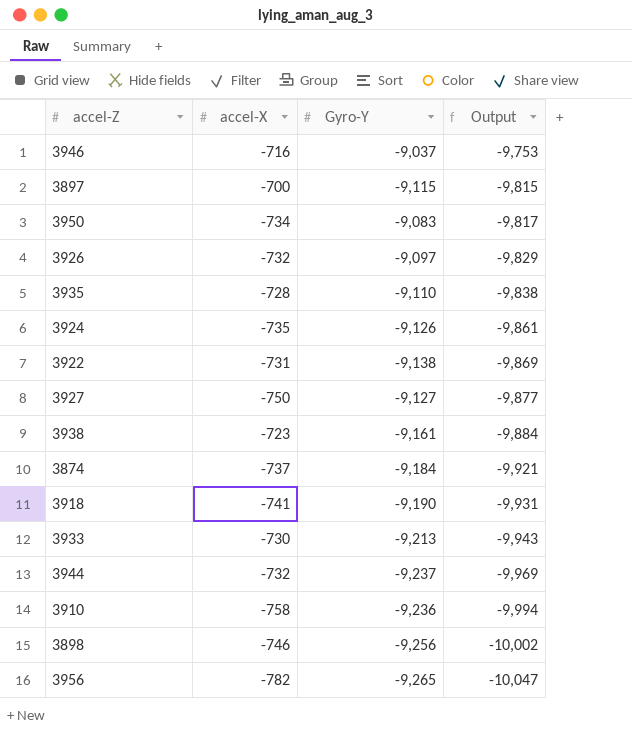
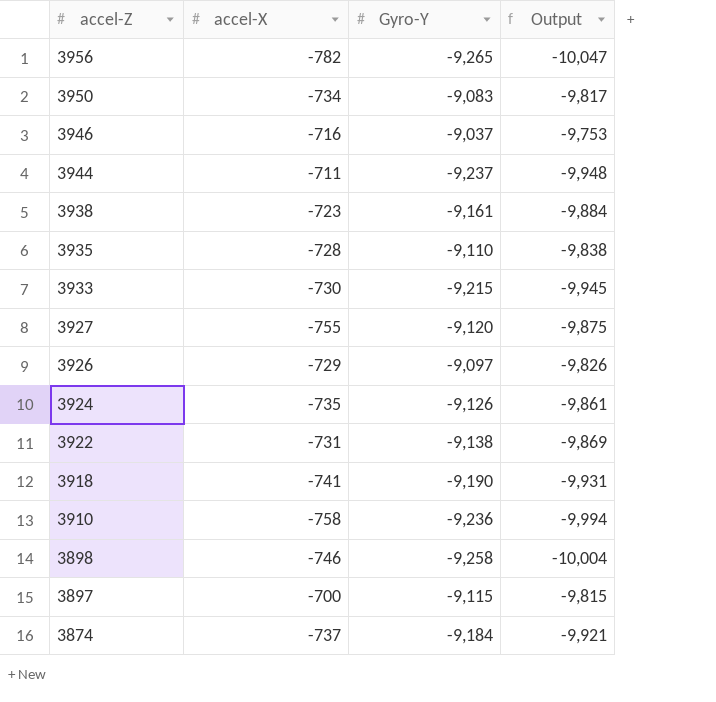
row order: Output descending -> accel-Z descending
3944 | accel-X: -732 -> -711
3944 | Output: -9,969 -> -9,948
3933 | Gyro-Y: -9,213 -> -9,215
3933 | Output: -9,943 -> -9,945
3927 | accel-X: -750 -> -755
3927 | Gyro-Y: -9,127 -> -9,120
3927 | Output: -9,877 -> -9,875
3926 | accel-X: -732 -> -729
3926 | Output: -9,829 -> -9,826
3898 | Gyro-Y: -9,256 -> -9,258
3898 | Output: -10,002 -> -10,004

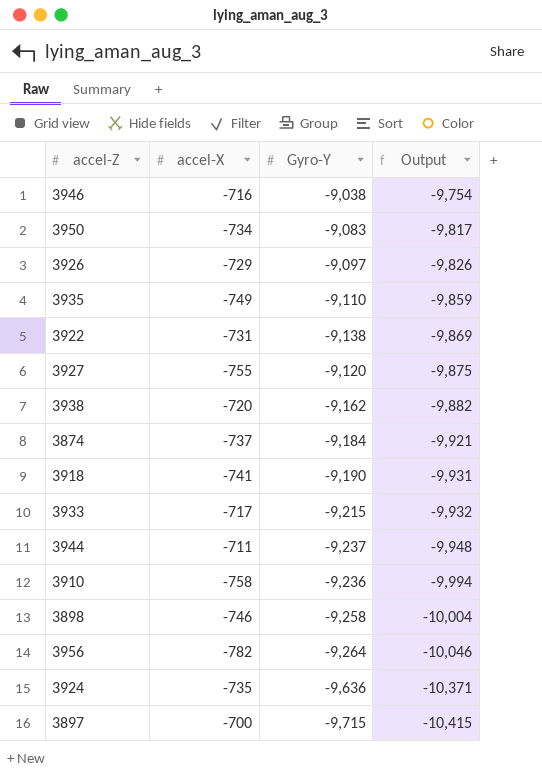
row order: accel-Z descending -> Output descending
3946 | Gyro-Y: -9,037 -> -9,038
3946 | Output: -9,753 -> -9,754
3935 | accel-X: -728 -> -749
3935 | Output: -9,838 -> -9,859
3938 | accel-X: -723 -> -720
3938 | Gyro-Y: -9,161 -> -9,162
3938 | Output: -9,884 -> -9,882
3933 | accel-X: -730 -> -717
3933 | Output: -9,945 -> -9,932
3956 | Gyro-Y: -9,265 -> -9,264
3956 | Output: -10,047 -> -10,046
3924 | Gyro-Y: -9,126 -> -9,636
3924 | Output: -9,861 -> -10,371
3897 | Gyro-Y: -9,115 -> -9,715
3897 | Output: -9,815 -> -10,415

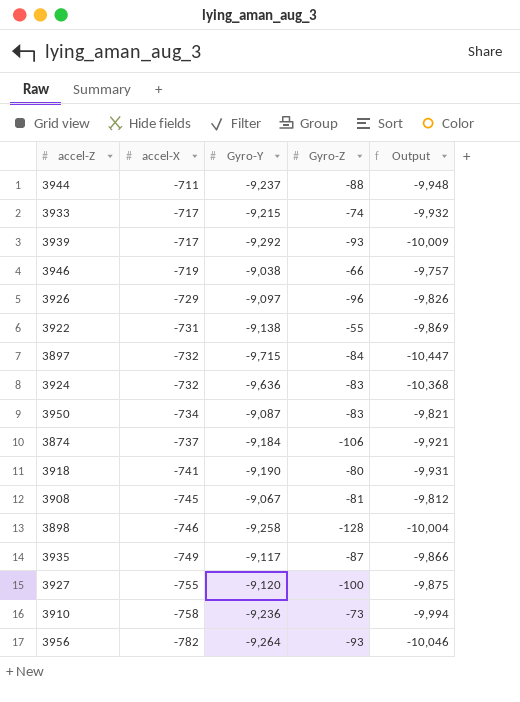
row order: Output descending -> accel-X descending
column Gyro-Z | position: none -> 4
row 3938: -720 | -9,162 | -9,882 -> none
row 3939: none -> -717 | -9,292 | -93 | -10,009
3946 | accel-X: -716 -> -719
3946 | Output: -9,754 -> -9,757
3897 | accel-X: -700 -> -732
3897 | Output: -10,415 -> -10,447
3924 | accel-X: -735 -> -732
3924 | Output: -10,371 -> -10,368
3950 | Gyro-Y: -9,083 -> -9,087
3950 | Output: -9,817 -> -9,821
row 3908: none -> -745 | -9,067 | -81 | -9,812
3935 | Gyro-Y: -9,110 -> -9,117
3935 | Output: -9,859 -> -9,866

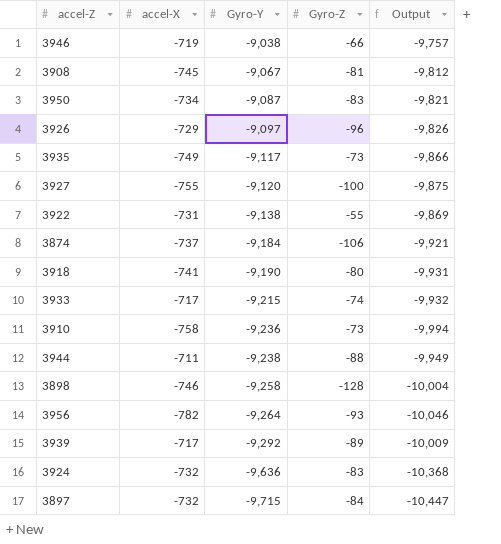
row order: accel-X descending -> Gyro-Y descending
3935 | Gyro-Z: -87 -> -73
3944 | Gyro-Y: -9,237 -> -9,238
3944 | Output: -9,948 -> -9,949
3939 | Gyro-Z: -93 -> -89

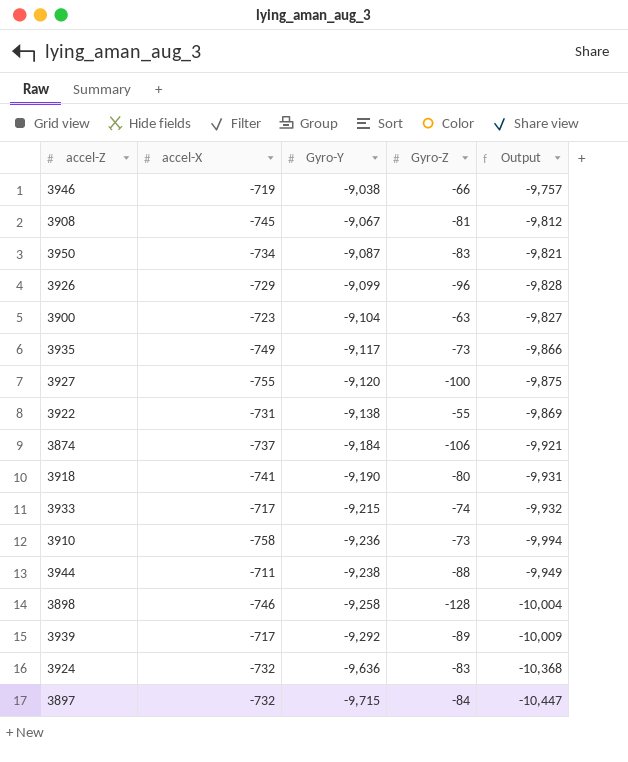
row 3956: -782 | -9,264 | -93 | -10,046 -> none
3926 | Gyro-Y: -9,097 -> -9,099
3926 | Output: -9,826 -> -9,828
row 3900: none -> -723 | -9,104 | -63 | -9,827

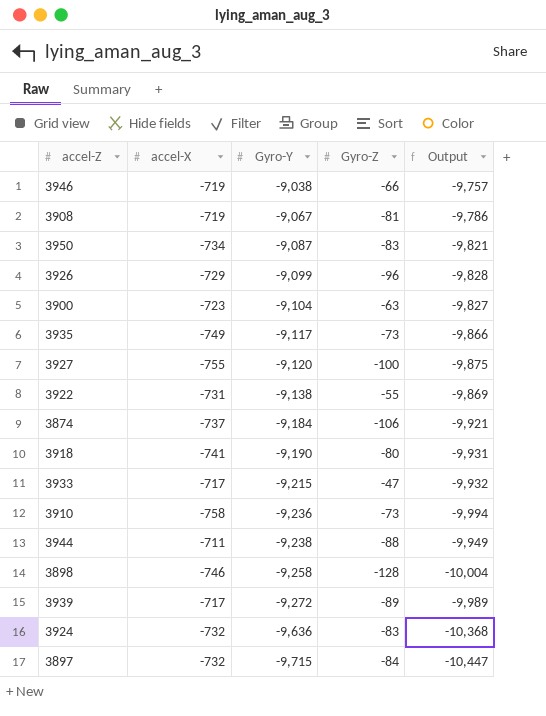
3908 | accel-X: -745 -> -719
3908 | Output: -9,812 -> -9,786
3933 | Gyro-Z: -74 -> -47
3939 | Gyro-Y: -9,292 -> -9,272
3939 | Output: -10,009 -> -9,989

